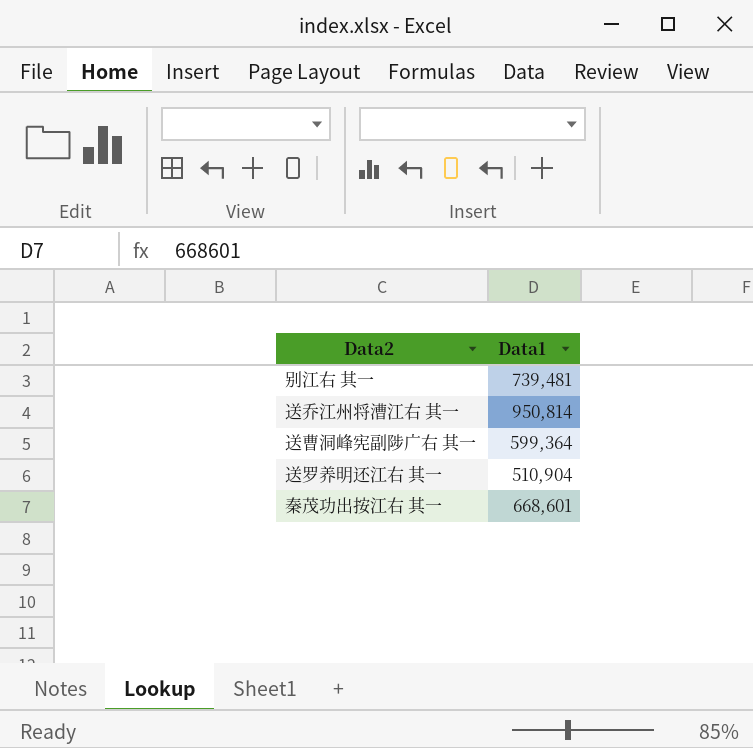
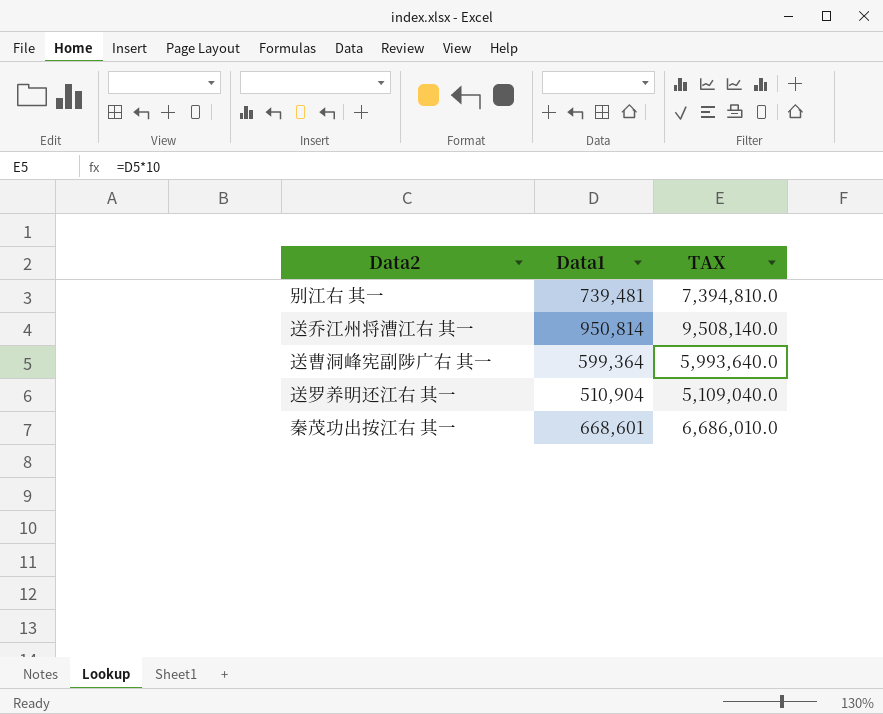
column TAX | formula: none -> [Data1] * 10

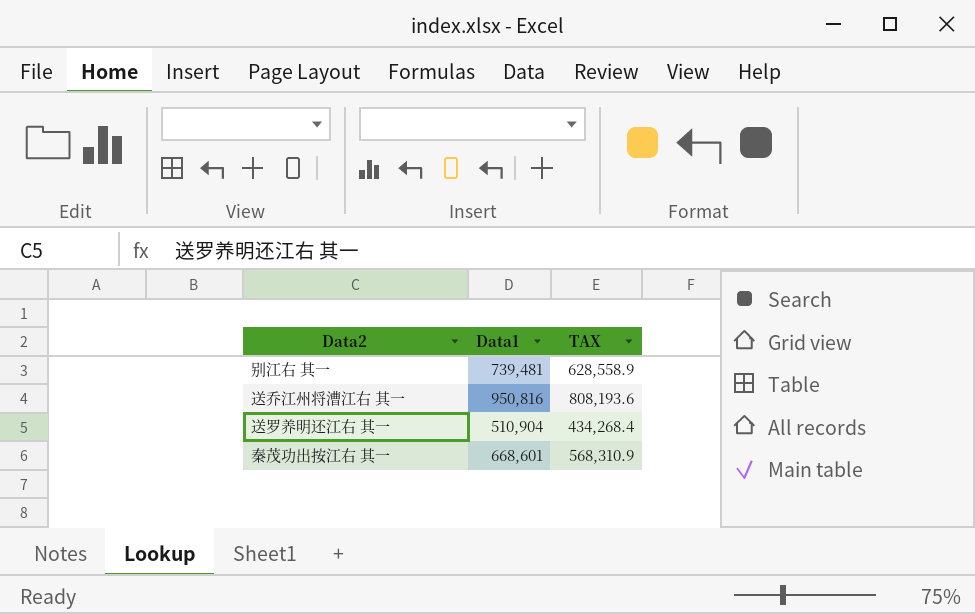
column TAX | formula: [Data1] * 10 -> [Data1] * 0.85
row 送曹洞峰宪副陟广右 其一: 599,364 | 5,993,640.0 -> none
送乔江州将漕江右 其一 | Data1: 950,814 -> 950,816

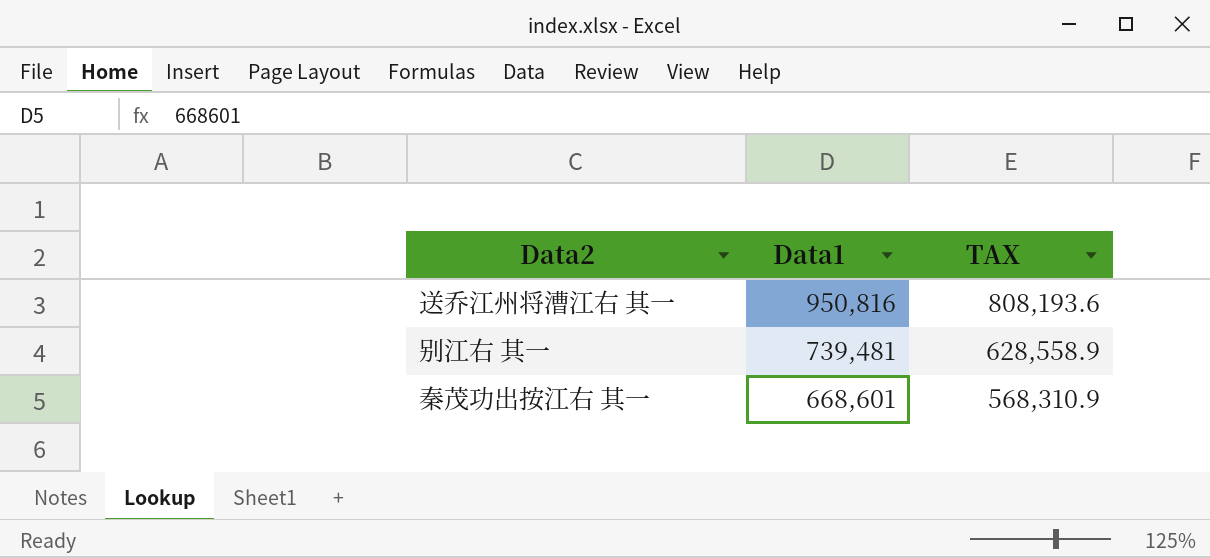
row order: none -> Data1 descending
row 送罗养明还江右 其一: 510,904 | 434,268.4 -> none

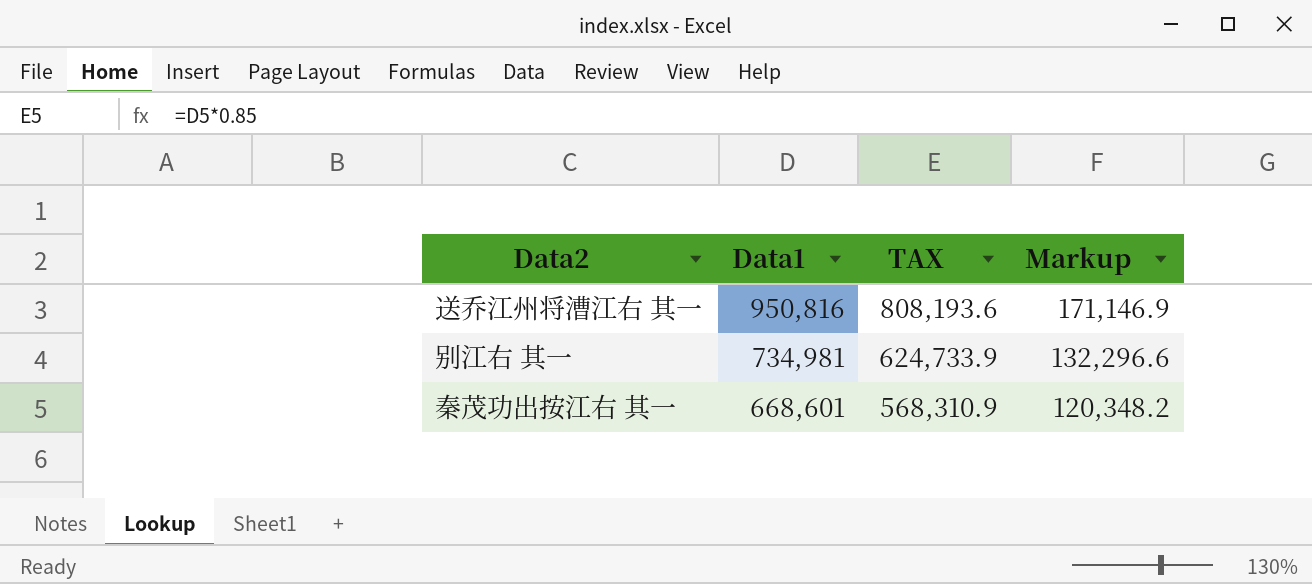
column Markup | formula: none -> [Data1] * 0.18
别江右 其一 | Data1: 739,481 -> 734,981
别江右 其一 | TAX: 628,558.9 -> 624,733.9

